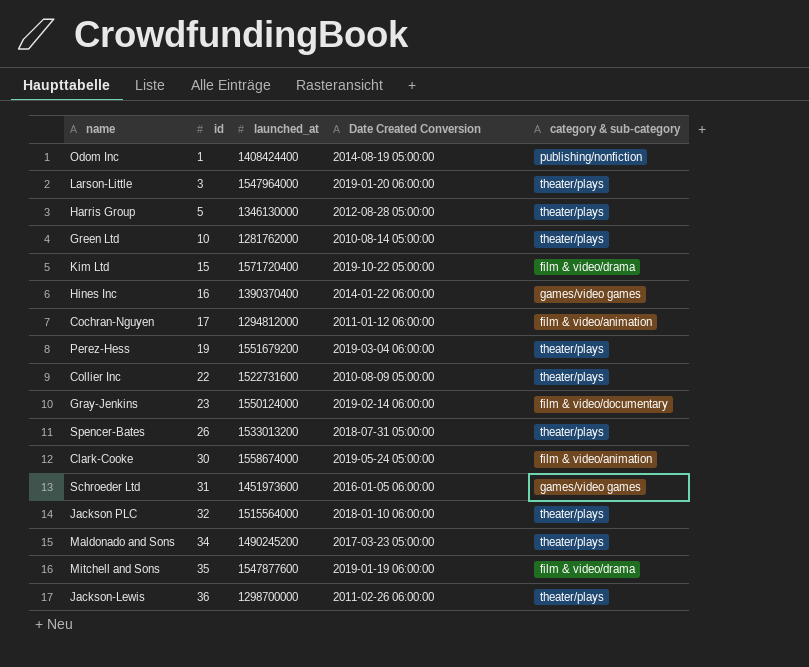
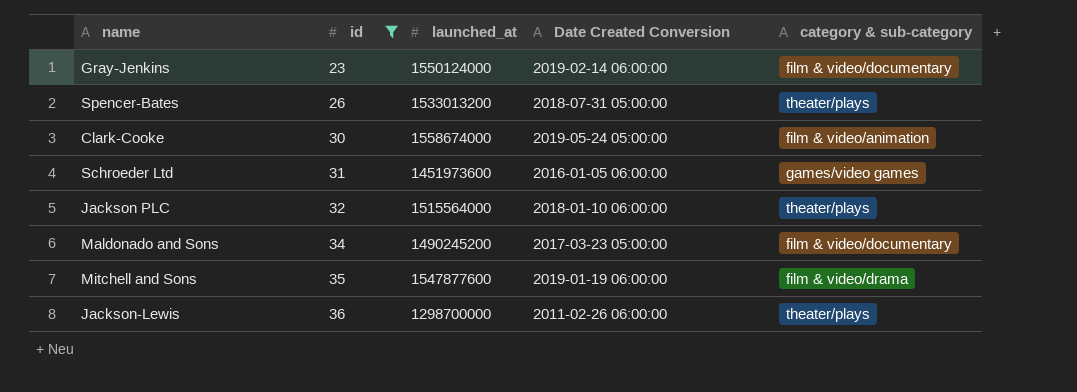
filter: none -> id >= 23
Maldonado and Sons | category & sub-category: theater/plays -> film & video/documentary

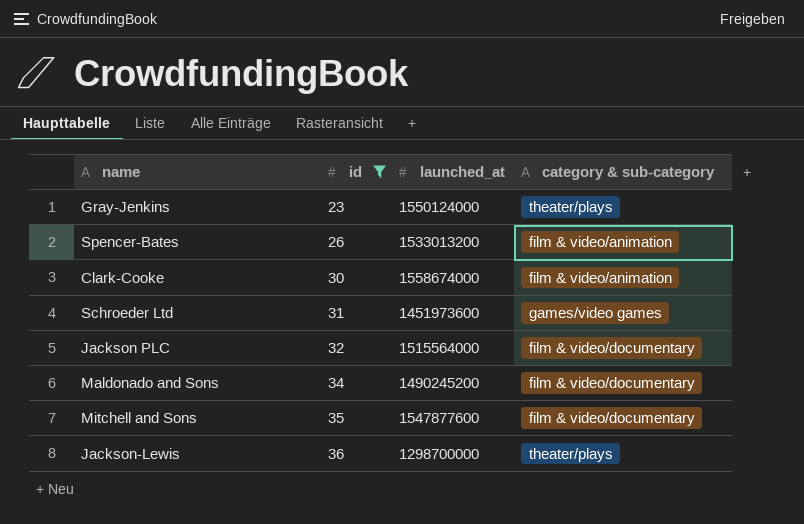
column Date Created Conversion | position: 4 -> none
Gray-Jenkins | category & sub-category: film & video/documentary -> theater/plays
Spencer-Bates | category & sub-category: theater/plays -> film & video/animation
Jackson PLC | category & sub-category: theater/plays -> film & video/documentary
Mitchell and Sons | category & sub-category: film & video/drama -> film & video/documentary

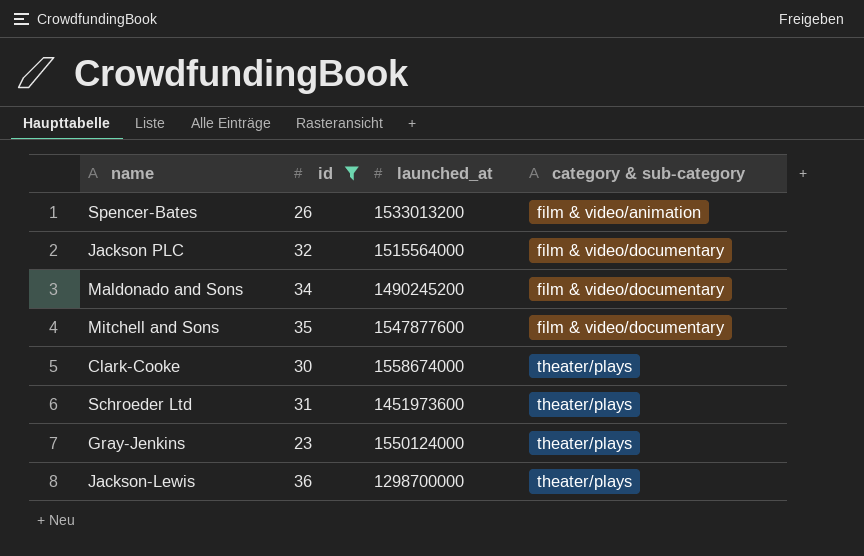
row order: id ascending -> category & sub-category ascending
Clark-Cooke | category & sub-category: film & video/animation -> theater/plays
Schroeder Ltd | category & sub-category: games/video games -> theater/plays

